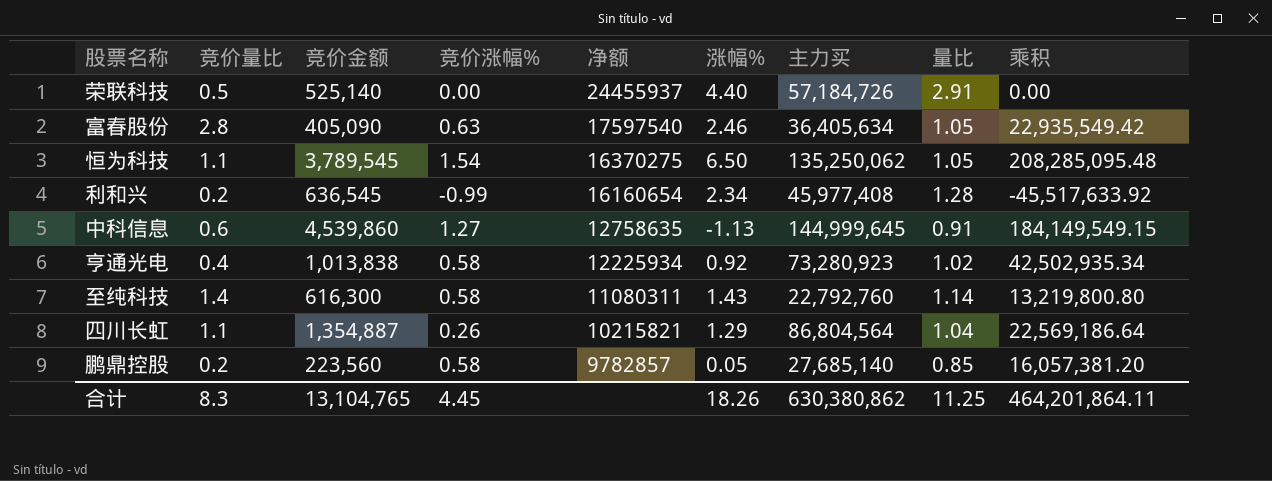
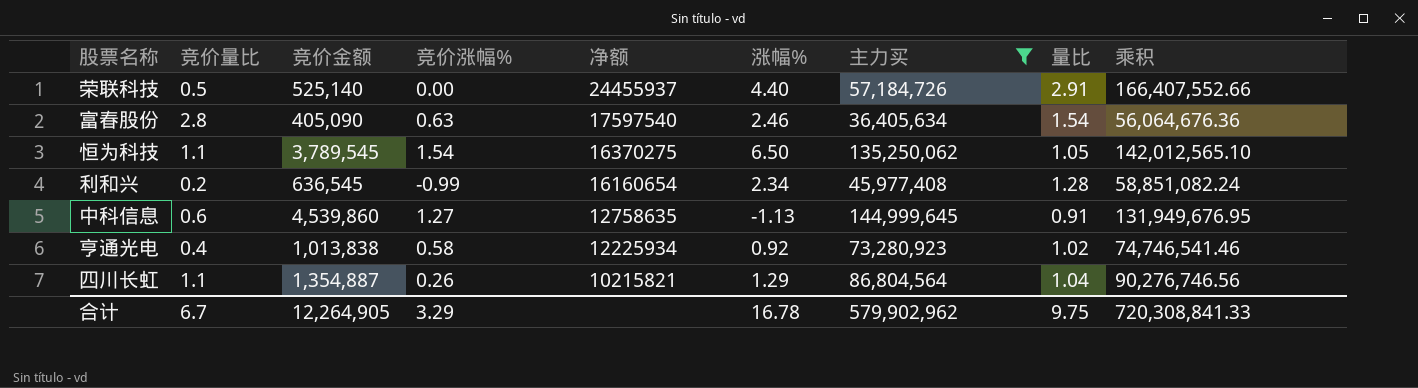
filter: none -> 主力买 >= 36,405,634
column 乘积 | formula: [竞价涨幅%] * [主力买] -> [主力买] * [量比]
富春股份 | 量比: 1.05 -> 1.54
合计 | 竞价量比: 8.3 -> 6.7
合计 | 竞价金额: 13,104,765 -> 12,264,905
合计 | 竞价涨幅%: 4.45 -> 3.29
合计 | 涨幅%: 18.26 -> 16.78
合计 | 主力买: 630,380,862 -> 579,902,962
合计 | 量比: 11.25 -> 9.75
合计 | 乘积: 464,201,864.11 -> 720,308,841.33

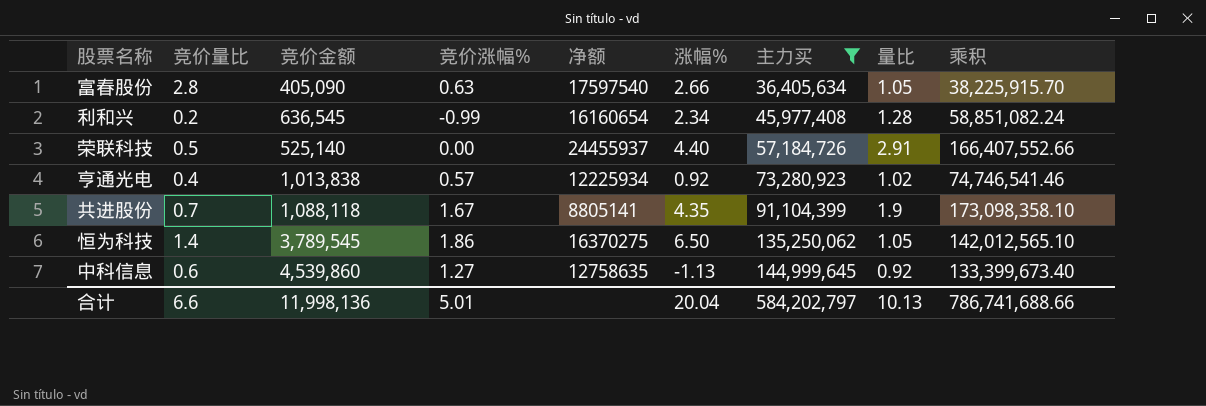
row order: 净额 descending -> 主力买 ascending
row 四川长虹: 1.1 | 1,354,887 | 0.26 | 10215821 | 1.29 | 86,804,564 | 1.04 | 90,276,746.56 -> none
富春股份 | 涨幅%: 2.46 -> 2.66
富春股份 | 量比: 1.54 -> 1.05
富春股份 | 乘积: 56,064,676.36 -> 38,225,915.70
亨通光电 | 竞价涨幅%: 0.58 -> 0.57
row 共进股份: none -> 0.7 | 1,088,118 | 1.67 | 8805141 | 4.35 | 91,104,399 | 1.9 | 173,098,358.10
恒为科技 | 竞价量比: 1.1 -> 1.4
恒为科技 | 竞价涨幅%: 1.54 -> 1.86
中科信息 | 量比: 0.91 -> 0.92
中科信息 | 乘积: 131,949,676.95 -> 133,399,673.40
合计 | 竞价量比: 6.7 -> 6.6
合计 | 竞价金额: 12,264,905 -> 11,998,136
合计 | 竞价涨幅%: 3.29 -> 5.01
合计 | 涨幅%: 16.78 -> 20.04
合计 | 主力买: 579,902,962 -> 584,202,797
合计 | 量比: 9.75 -> 10.13
合计 | 乘积: 720,308,841.33 -> 786,741,688.66

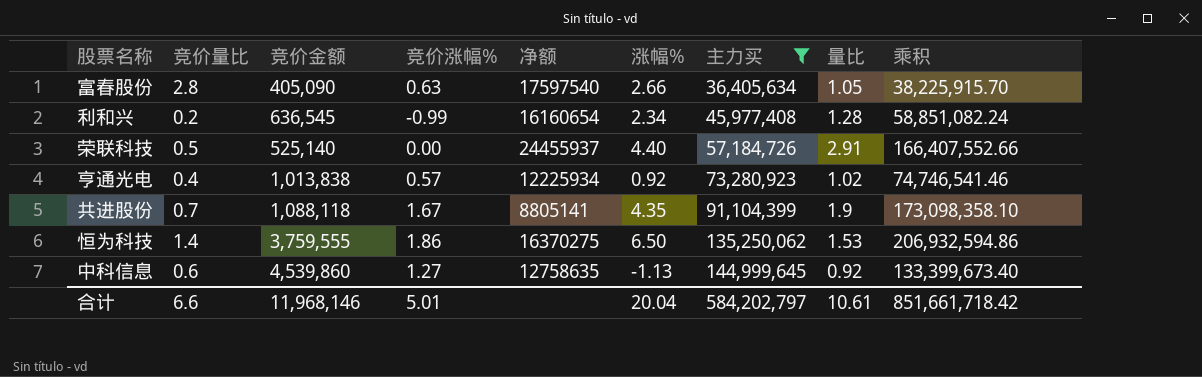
恒为科技 | 竞价金额: 3,789,545 -> 3,759,555
恒为科技 | 量比: 1.05 -> 1.53
恒为科技 | 乘积: 142,012,565.10 -> 206,932,594.86
合计 | 竞价金额: 11,998,136 -> 11,968,146
合计 | 量比: 10.13 -> 10.61
合计 | 乘积: 786,741,688.66 -> 851,661,718.42

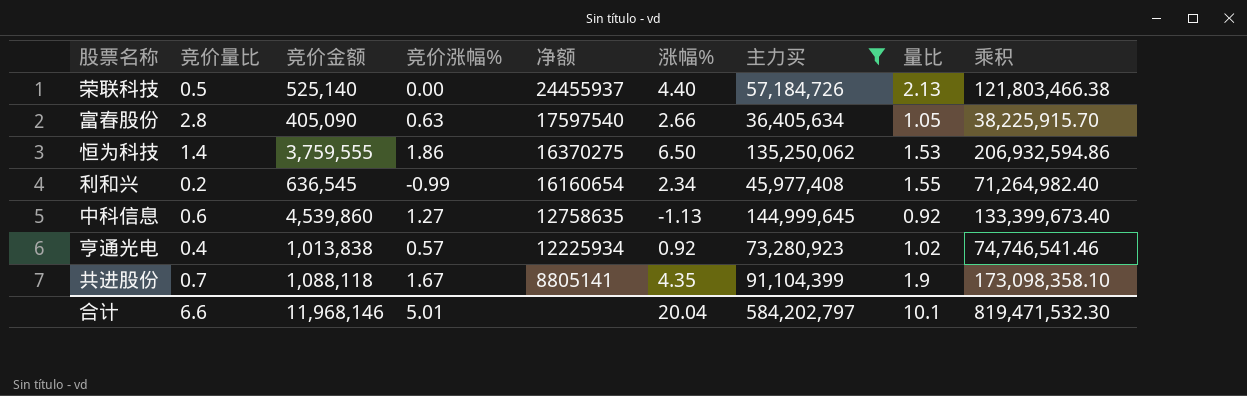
row order: 主力买 ascending -> 净额 descending
荣联科技 | 量比: 2.91 -> 2.13
荣联科技 | 乘积: 166,407,552.66 -> 121,803,466.38
利和兴 | 量比: 1.28 -> 1.55
利和兴 | 乘积: 58,851,082.24 -> 71,264,982.40
合计 | 量比: 10.61 -> 10.1
合计 | 乘积: 851,661,718.42 -> 819,471,532.30

